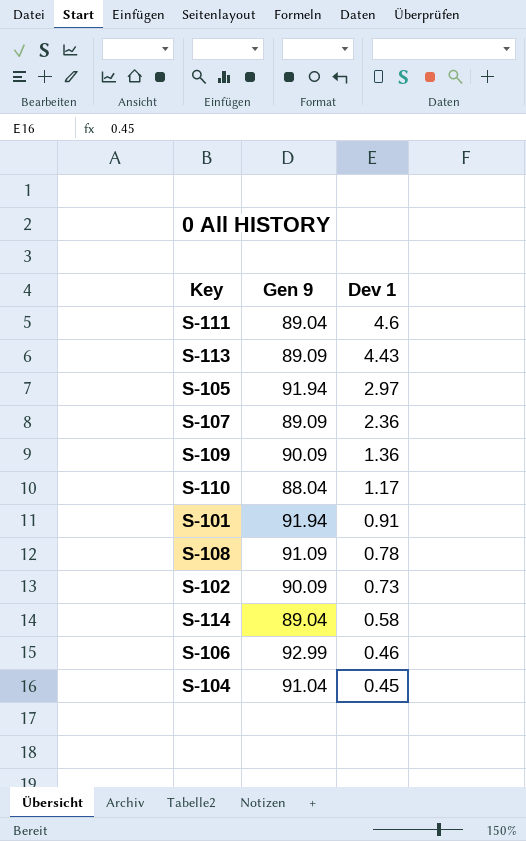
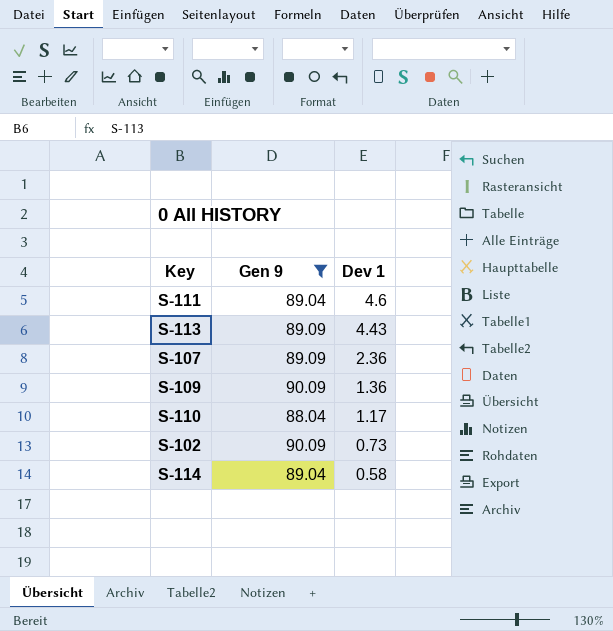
filter: none -> Gen 9 <= 90.09

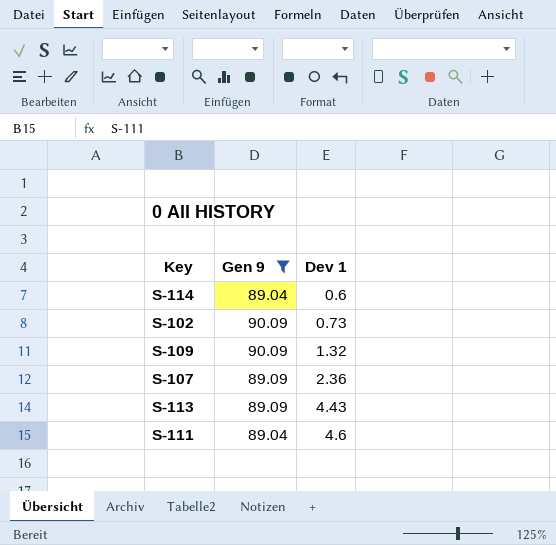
row order: Dev 1 descending -> Dev 1 ascending
row S-110: 88.04 | 1.17 -> none
S-114 | Dev 1: 0.58 -> 0.6
S-109 | Dev 1: 1.36 -> 1.32

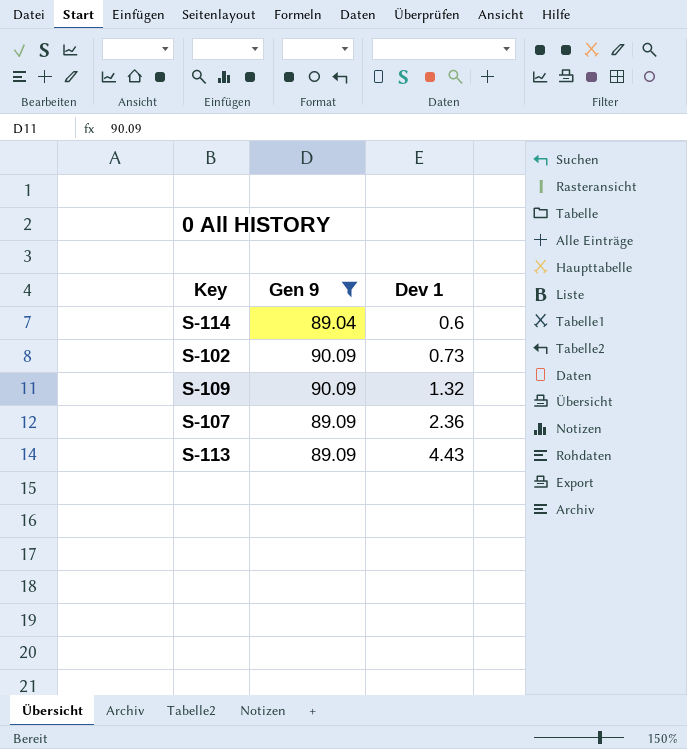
row S-111: 89.04 | 4.6 -> none

